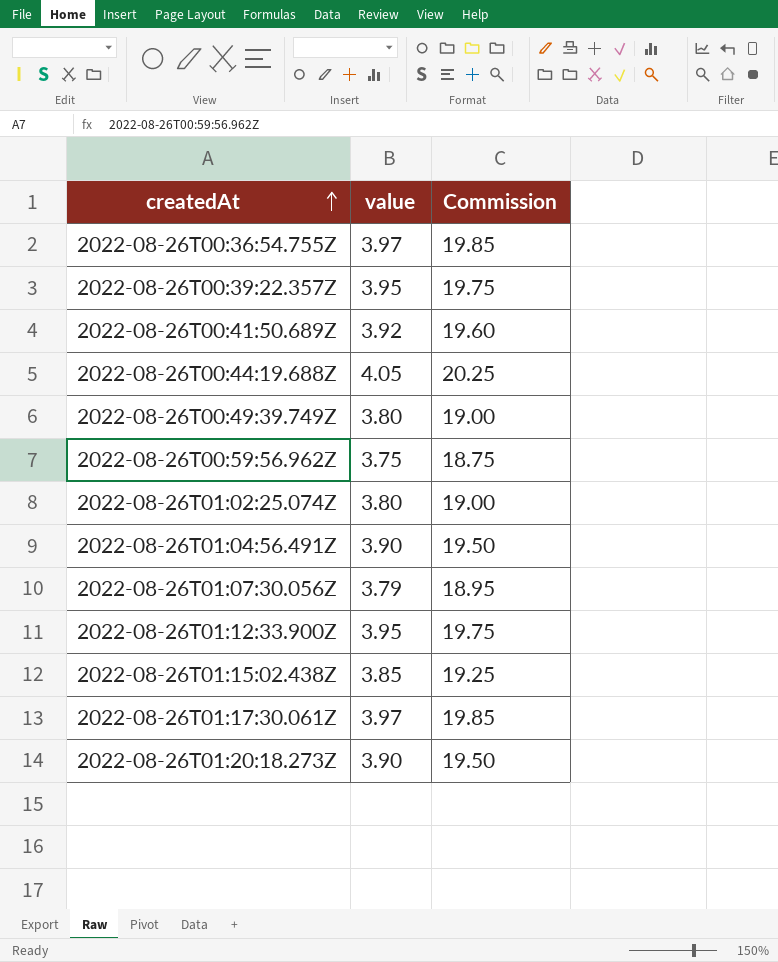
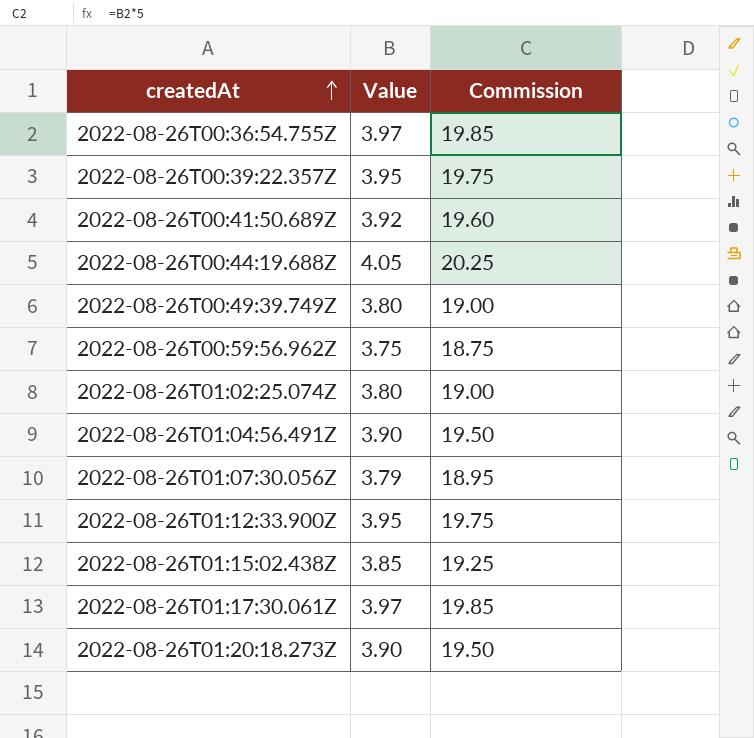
column name: value -> Value

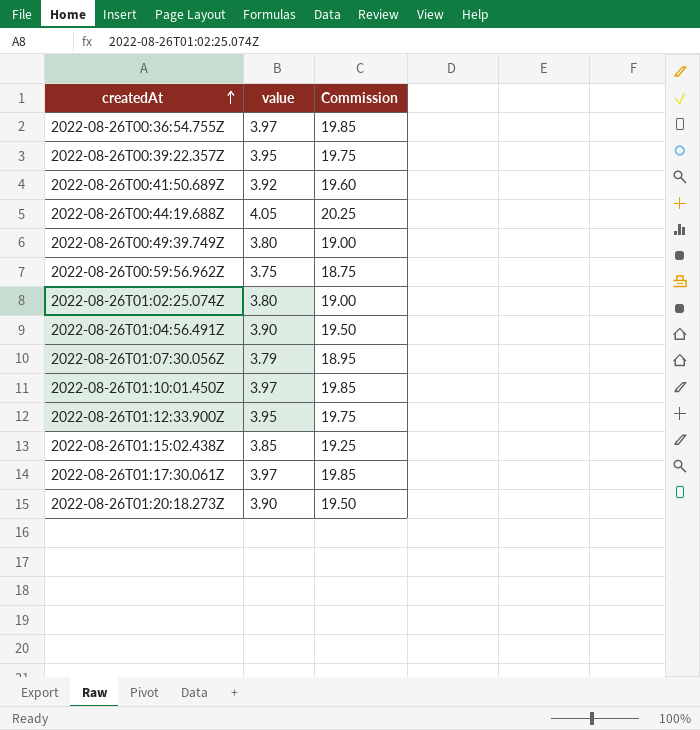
column name: Value -> value
row 2022-08-26T01:10:01.450Z: none -> 3.97 | 19.85

